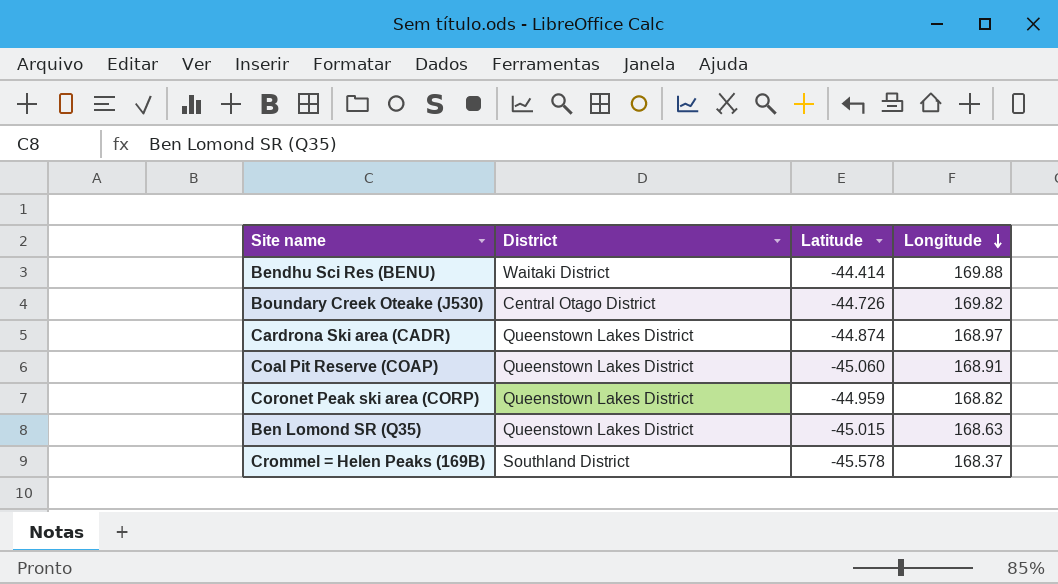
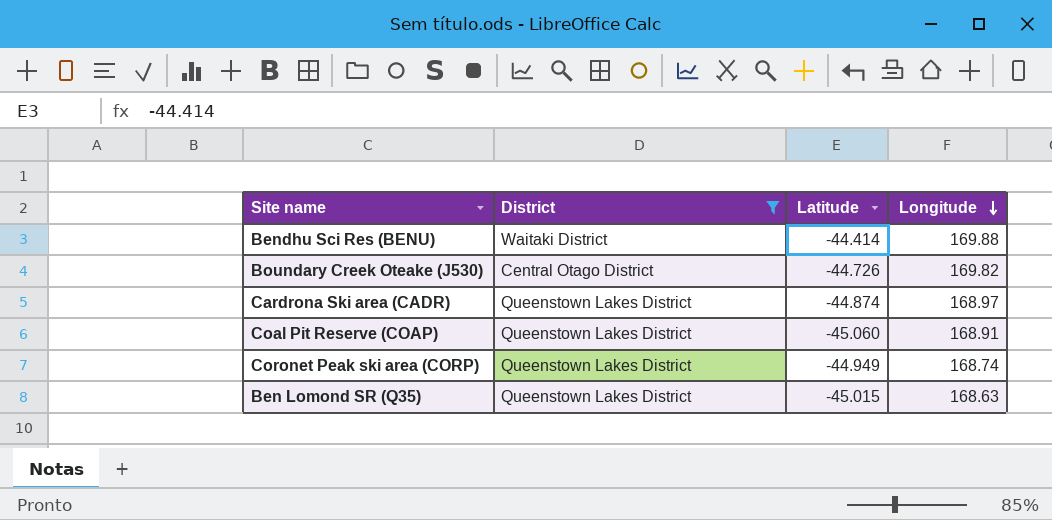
filter: none -> District != Southland District
Coronet Peak ski area (CORP) | Latitude: -44.959 -> -44.949
Coronet Peak ski area (CORP) | Longitude: 168.82 -> 168.74

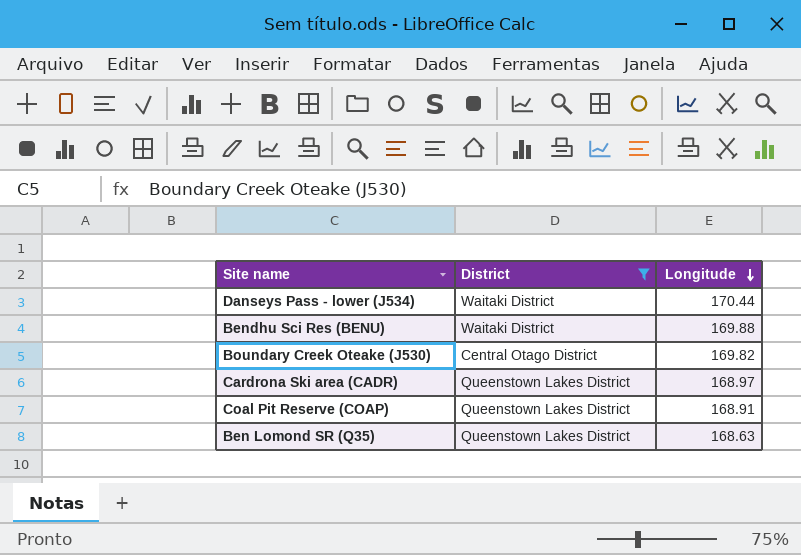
column Latitude | position: 3 -> none
row Coronet Peak ski area (CORP): Queenstown Lakes District | -44.949 | 168.74 -> none
row Danseys Pass - lower (J534): none -> Waitaki District | 170.44

